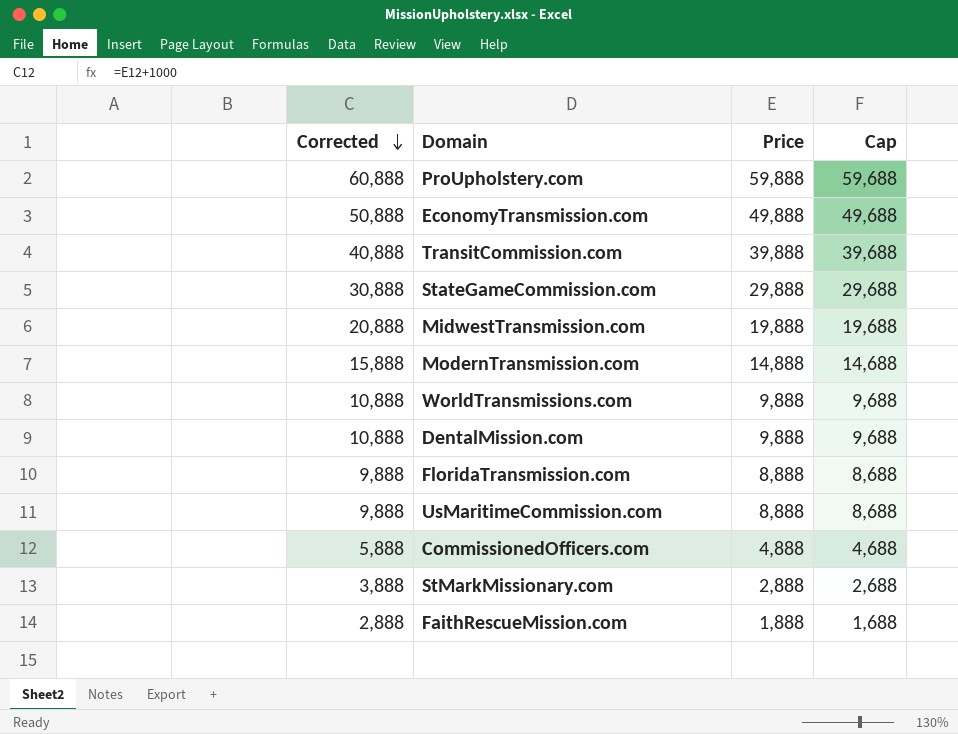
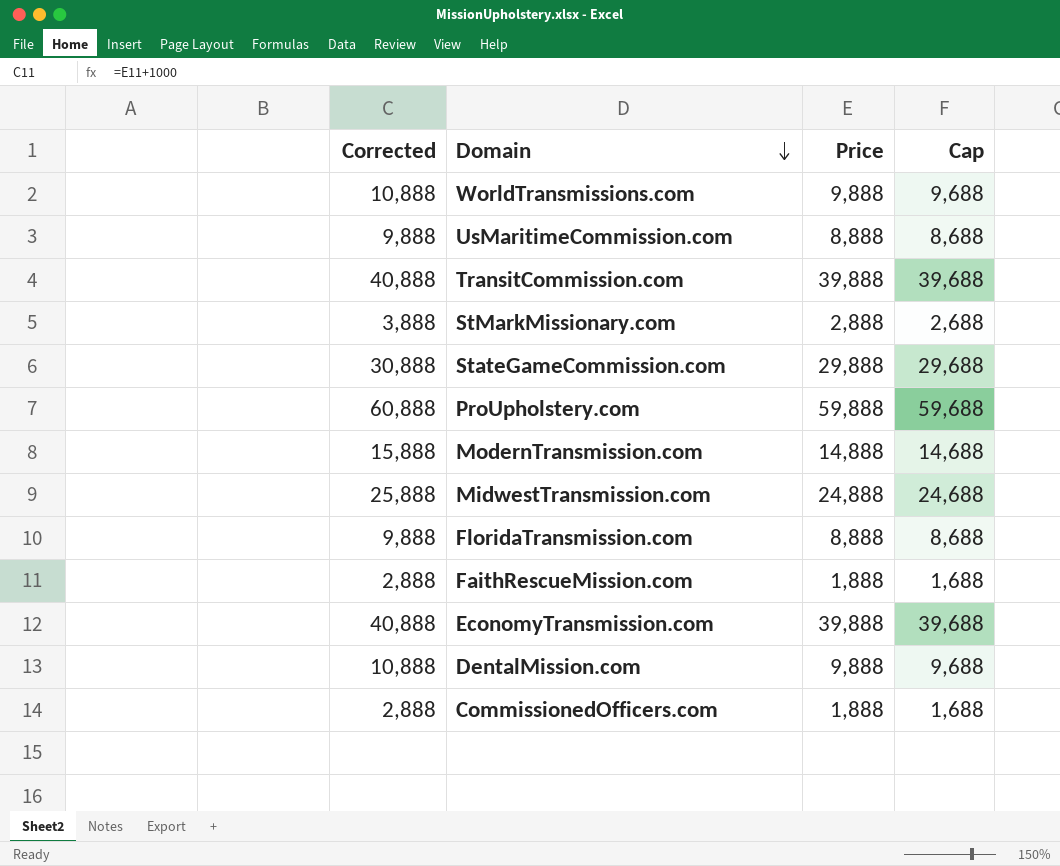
row order: Corrected descending -> Domain descending
MidwestTransmission.com | Corrected: 20,888 -> 25,888
MidwestTransmission.com | Price: 19,888 -> 24,888
MidwestTransmission.com | Cap: 19,688 -> 24,688
EconomyTransmission.com | Corrected: 50,888 -> 40,888
EconomyTransmission.com | Price: 49,888 -> 39,888
EconomyTransmission.com | Cap: 49,688 -> 39,688
CommissionedOfficers.com | Corrected: 5,888 -> 2,888
CommissionedOfficers.com | Price: 4,888 -> 1,888
CommissionedOfficers.com | Cap: 4,688 -> 1,688

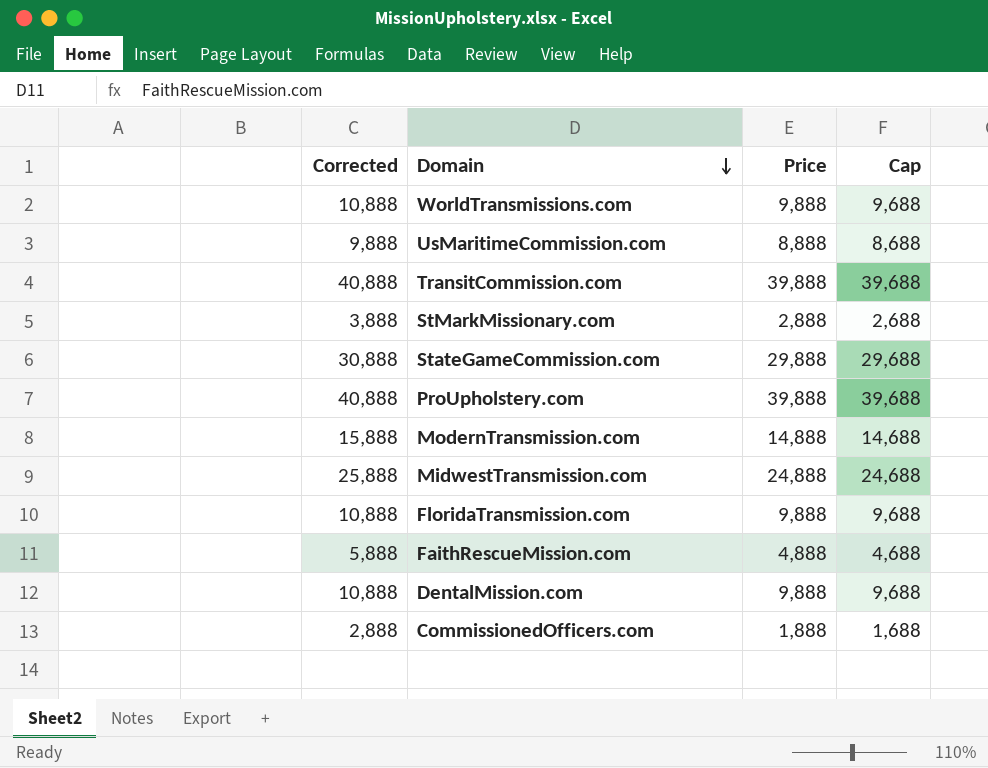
row EconomyTransmission.com: 40,888 | 39,888 | 39,688 -> none
ProUpholstery.com | Corrected: 60,888 -> 40,888
ProUpholstery.com | Price: 59,888 -> 39,888
ProUpholstery.com | Cap: 59,688 -> 39,688
FloridaTransmission.com | Corrected: 9,888 -> 10,888
FloridaTransmission.com | Price: 8,888 -> 9,888
FloridaTransmission.com | Cap: 8,688 -> 9,688
FaithRescueMission.com | Corrected: 2,888 -> 5,888
FaithRescueMission.com | Price: 1,888 -> 4,888
FaithRescueMission.com | Cap: 1,688 -> 4,688

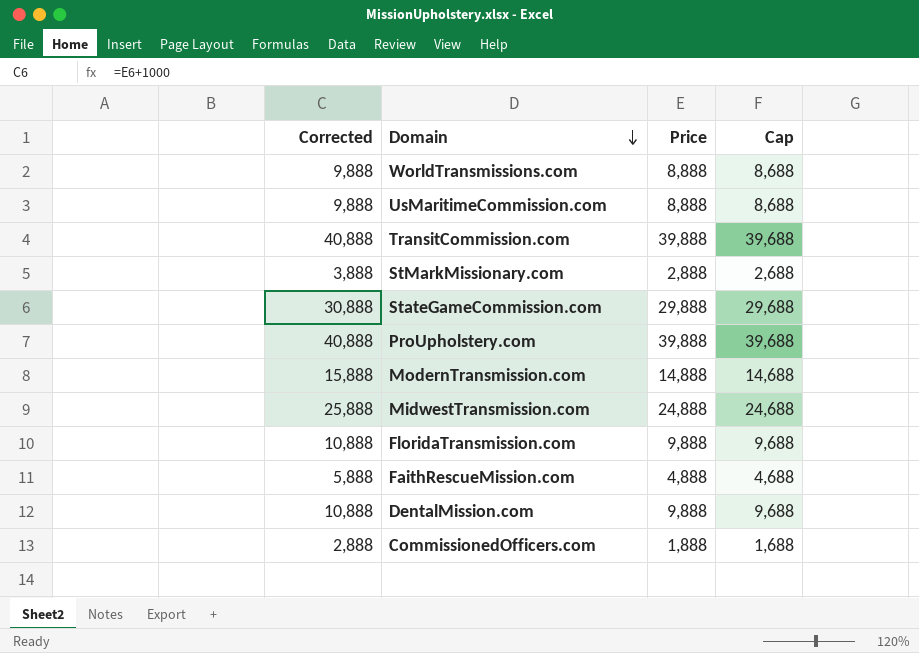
WorldTransmissions.com | Corrected: 10,888 -> 9,888
WorldTransmissions.com | Price: 9,888 -> 8,888
WorldTransmissions.com | Cap: 9,688 -> 8,688

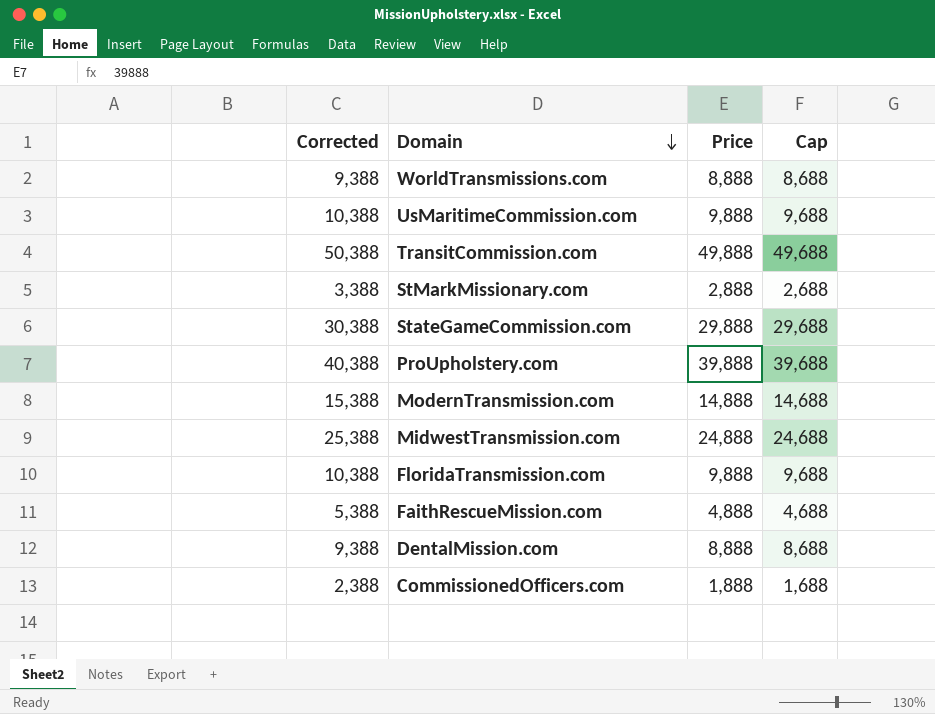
column Corrected | formula: [Price] + 1000 -> [Price] + 500
UsMaritimeCommission.com | Price: 8,888 -> 9,888
UsMaritimeCommission.com | Cap: 8,688 -> 9,688
TransitCommission.com | Price: 39,888 -> 49,888
TransitCommission.com | Cap: 39,688 -> 49,688
DentalMission.com | Price: 9,888 -> 8,888
DentalMission.com | Cap: 9,688 -> 8,688

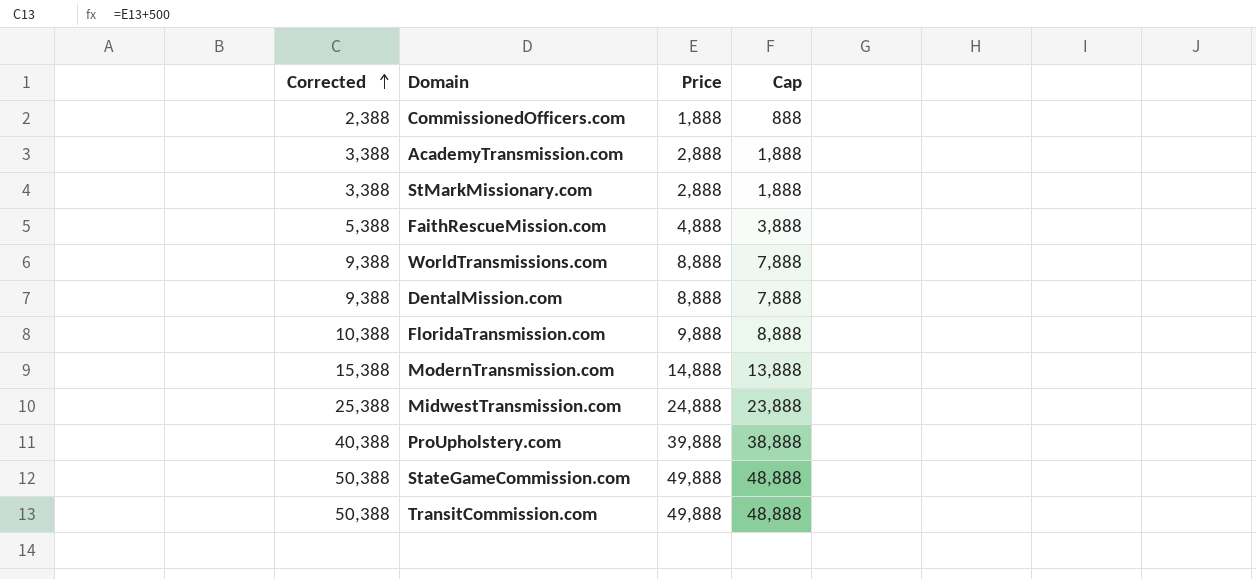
row order: Domain descending -> Corrected ascending
column Cap | formula: [Price] - 200 -> [Price] - 1000
row UsMaritimeCommission.com: 10,388 | 9,888 | 9,688 -> none
row AcademyTransmission.com: none -> 3,388 | 2,888 | 1,888
StateGameCommission.com | Corrected: 30,388 -> 50,388
StateGameCommission.com | Price: 29,888 -> 49,888

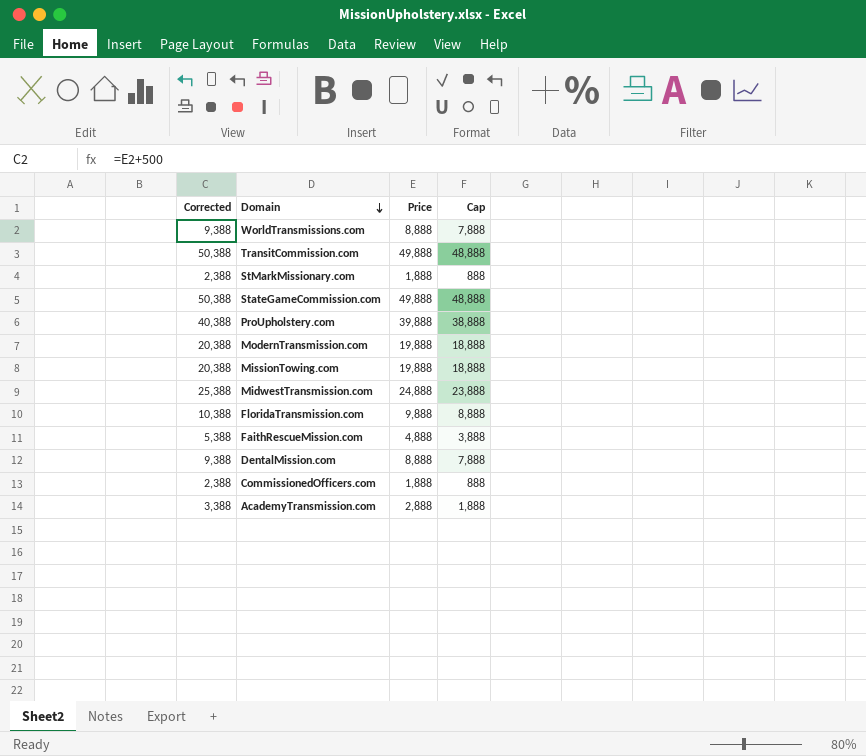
row order: Corrected ascending -> Domain descending
StMarkMissionary.com | Corrected: 3,388 -> 2,388
StMarkMissionary.com | Price: 2,888 -> 1,888
StMarkMissionary.com | Cap: 1,888 -> 888
ModernTransmission.com | Corrected: 15,388 -> 20,388
ModernTransmission.com | Price: 14,888 -> 19,888
ModernTransmission.com | Cap: 13,888 -> 18,888
row MissionTowing.com: none -> 20,388 | 19,888 | 18,888

